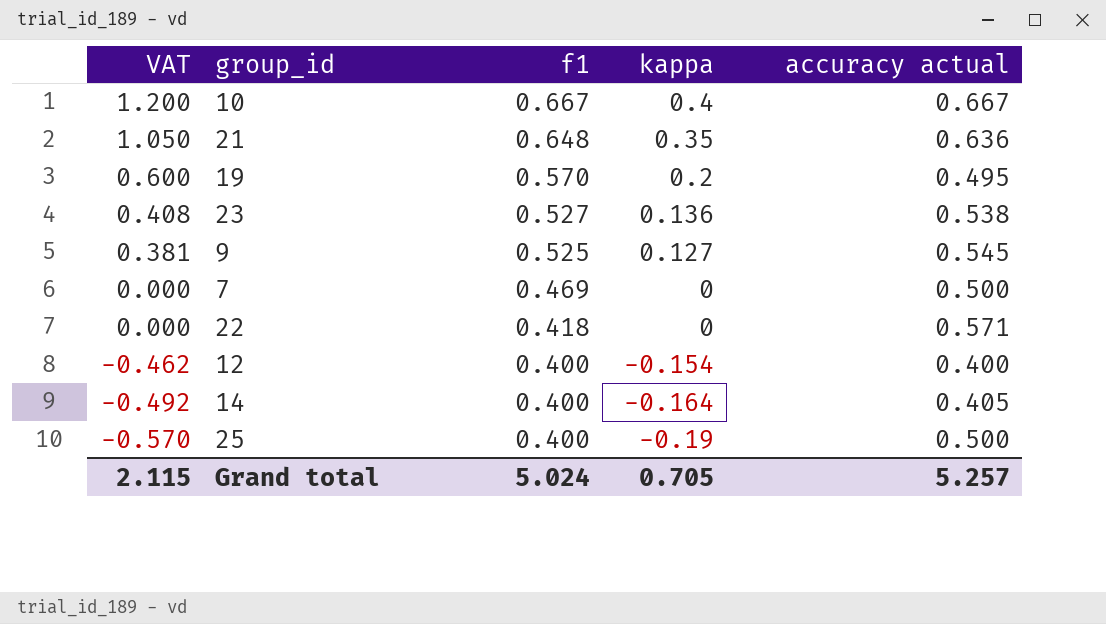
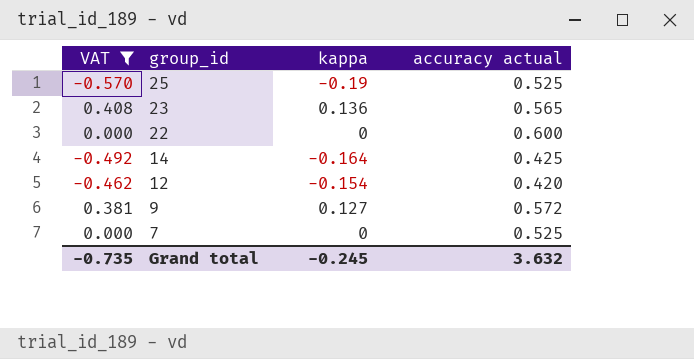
filter: none -> VAT <= 0.408
row order: VAT descending -> group_id descending
column f1 | position: 3 -> none
25 | accuracy actual: 0.500 -> 0.525
23 | accuracy actual: 0.538 -> 0.565
22 | accuracy actual: 0.571 -> 0.600
14 | accuracy actual: 0.405 -> 0.425
12 | accuracy actual: 0.400 -> 0.420
9 | accuracy actual: 0.545 -> 0.572
7 | accuracy actual: 0.500 -> 0.525
Grand total | VAT: 2.115 -> -0.735
Grand total | kappa: 0.705 -> -0.245
Grand total | accuracy actual: 5.257 -> 3.632

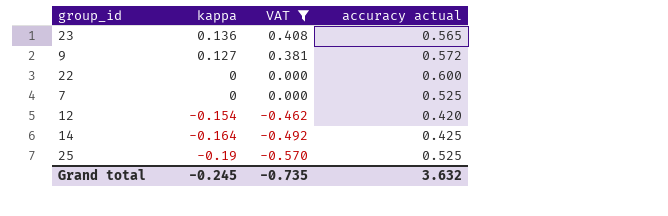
row order: group_id descending -> kappa descending
column VAT | position: 1 -> 3

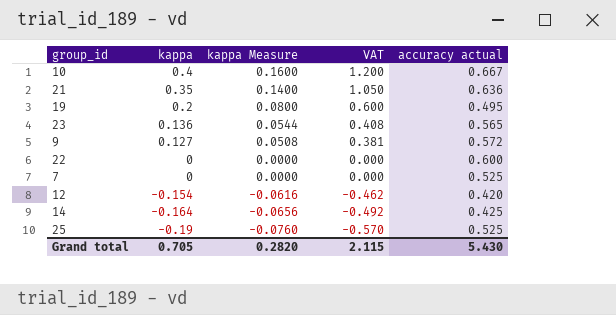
filter: VAT <= 0.408 -> none
column kappa Measure | formula: none -> [kappa] * 0.4
Grand total | kappa: -0.245 -> 0.705
Grand total | VAT: -0.735 -> 2.115
Grand total | accuracy actual: 3.632 -> 5.430

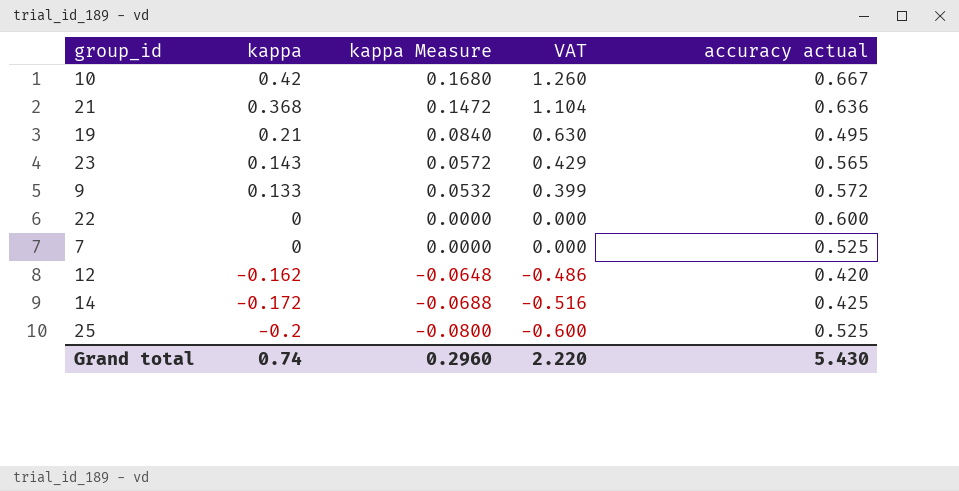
10 | kappa: 0.4 -> 0.42
10 | kappa Measure: 0.1600 -> 0.1680
10 | VAT: 1.200 -> 1.260
21 | kappa: 0.35 -> 0.368
21 | kappa Measure: 0.1400 -> 0.1472
21 | VAT: 1.050 -> 1.104
19 | kappa: 0.2 -> 0.21
19 | kappa Measure: 0.0800 -> 0.0840
19 | VAT: 0.600 -> 0.630
23 | kappa: 0.136 -> 0.143
23 | kappa Measure: 0.0544 -> 0.0572
23 | VAT: 0.408 -> 0.429
9 | kappa: 0.127 -> 0.133
9 | kappa Measure: 0.0508 -> 0.0532
9 | VAT: 0.381 -> 0.399
12 | kappa: -0.154 -> -0.162
12 | kappa Measure: -0.0616 -> -0.0648
12 | VAT: -0.462 -> -0.486
14 | kappa: -0.164 -> -0.172
14 | kappa Measure: -0.0656 -> -0.0688
14 | VAT: -0.492 -> -0.516
25 | kappa: -0.19 -> -0.2
25 | kappa Measure: -0.0760 -> -0.0800
25 | VAT: -0.570 -> -0.600
Grand total | kappa: 0.705 -> 0.74
Grand total | kappa Measure: 0.2820 -> 0.2960
Grand total | VAT: 2.115 -> 2.220

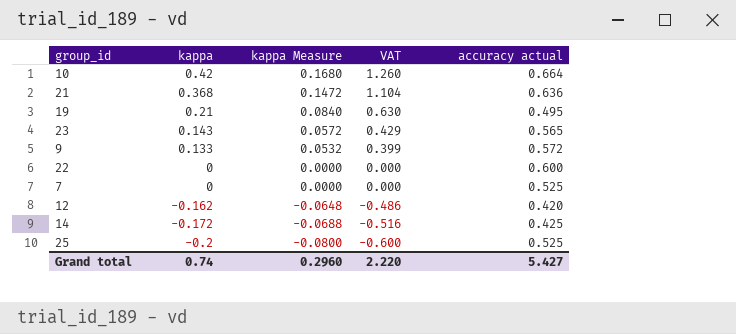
10 | accuracy actual: 0.667 -> 0.664
Grand total | accuracy actual: 5.430 -> 5.427

